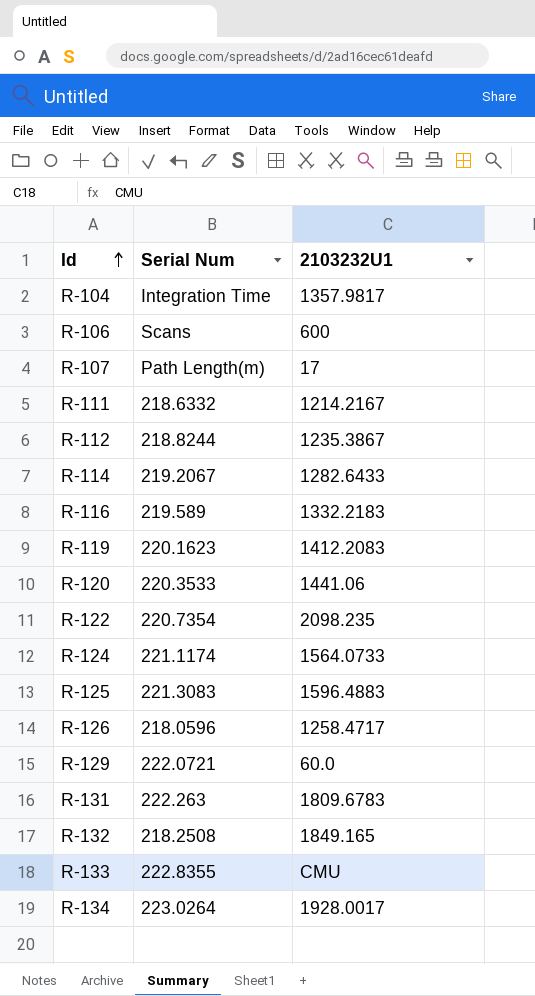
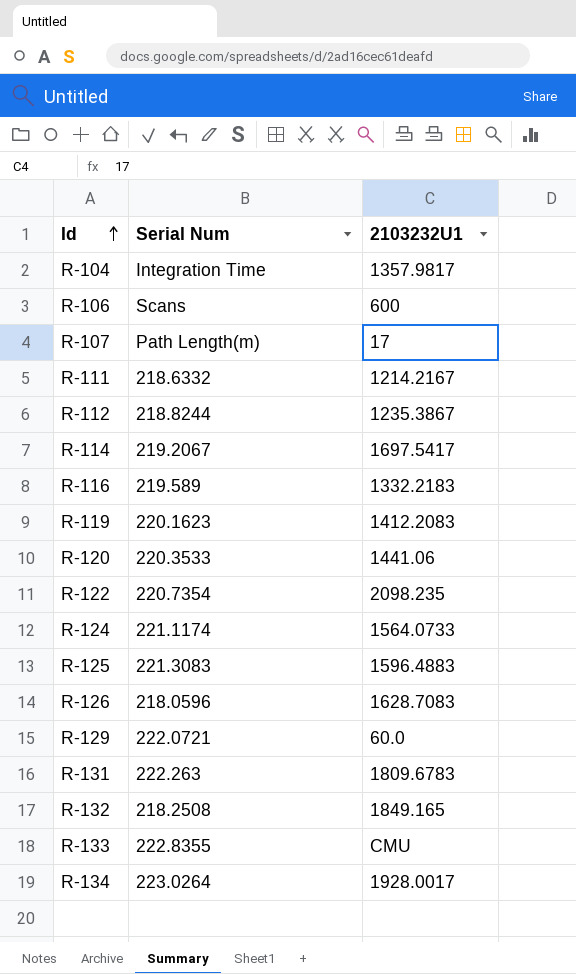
R-114 | 2103232U1: 1282.6433 -> 1697.5417
R-126 | 2103232U1: 1258.4717 -> 1628.7083

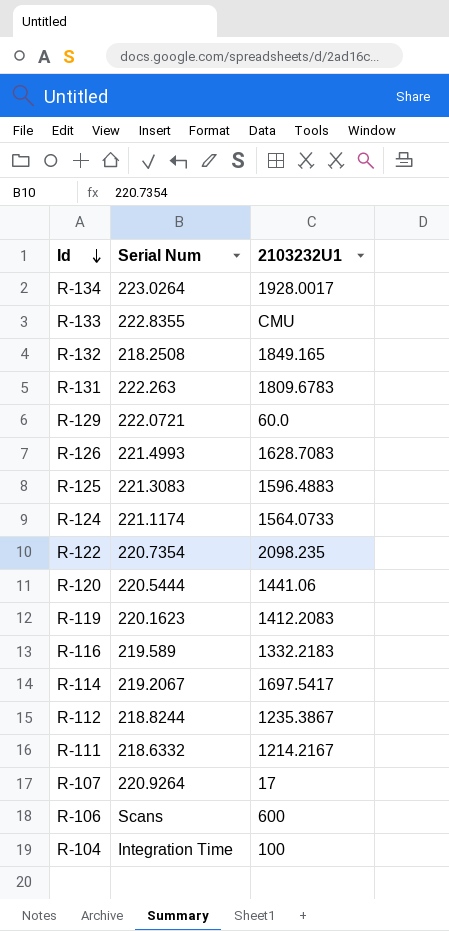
row order: Id ascending -> Id descending
R-126 | Serial Num: 218.0596 -> 221.4993
R-120 | Serial Num: 220.3533 -> 220.5444
R-107 | Serial Num: Path Length(m) -> 220.9264
R-104 | 2103232U1: 1357.9817 -> 100

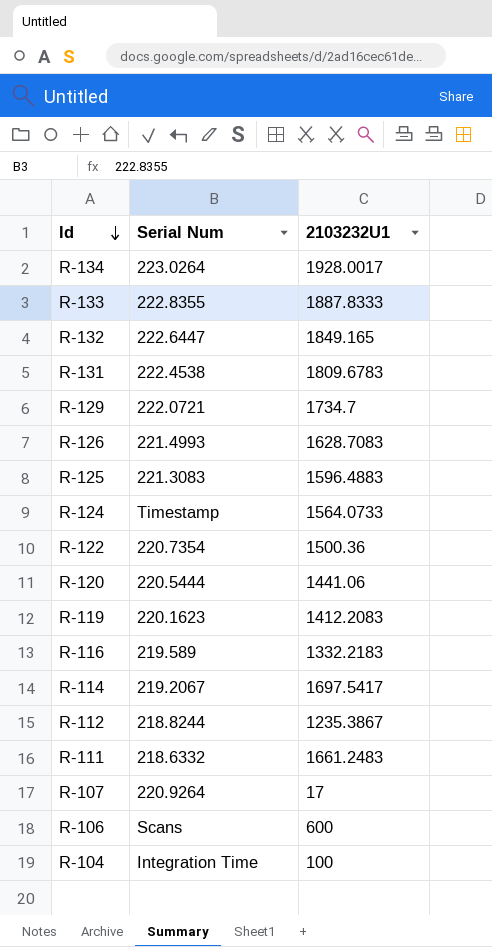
R-133 | 2103232U1: CMU -> 1887.8333
R-132 | Serial Num: 218.2508 -> 222.6447
R-131 | Serial Num: 222.263 -> 222.4538
R-129 | 2103232U1: 60.0 -> 1734.7
R-124 | Serial Num: 221.1174 -> Timestamp
R-122 | 2103232U1: 2098.235 -> 1500.36
R-111 | 2103232U1: 1214.2167 -> 1661.2483

